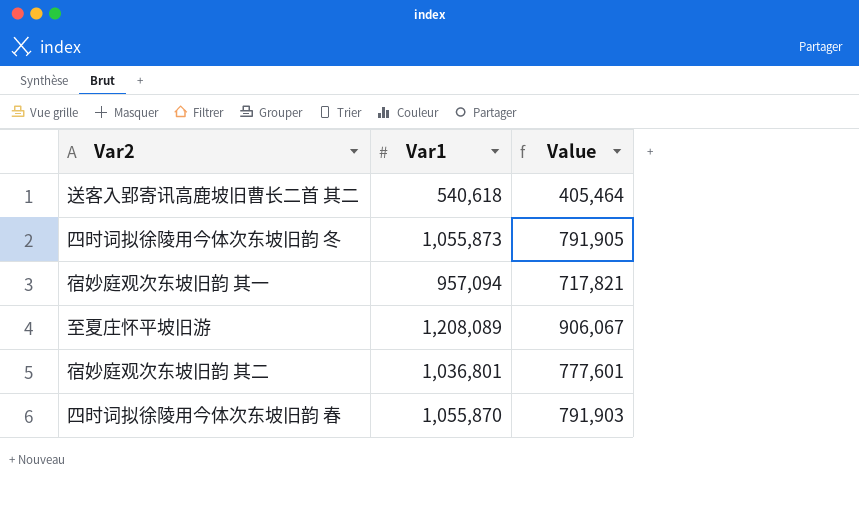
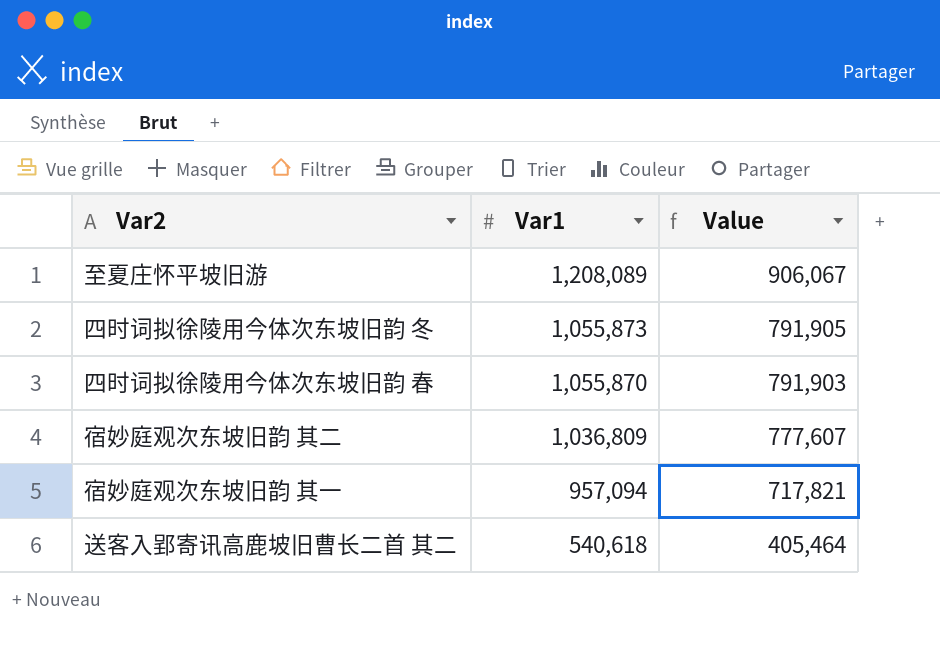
row order: none -> Var1 descending
宿妙庭观次东坡旧韵 其二 | Var1: 1,036,801 -> 1,036,809
宿妙庭观次东坡旧韵 其二 | Value: 777,601 -> 777,607

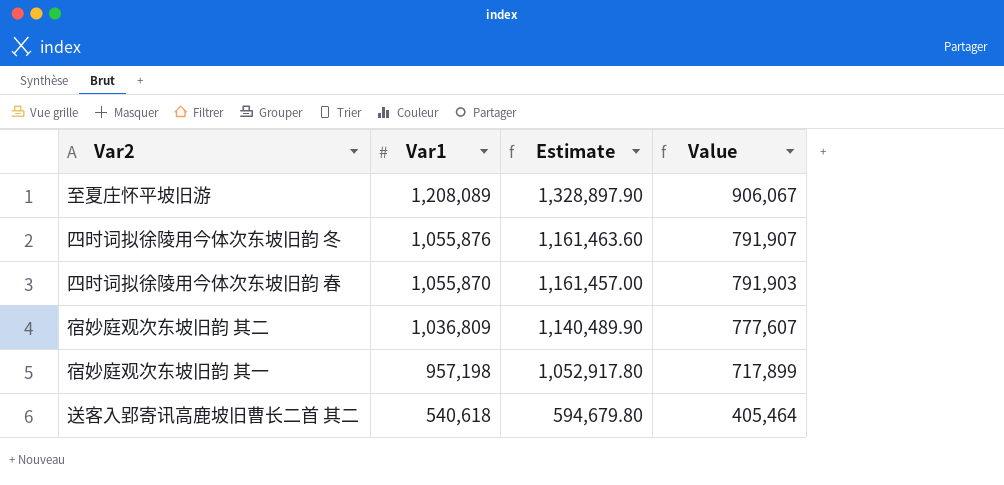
column Estimate | formula: none -> [Var1] * 1.1
四时词拟徐陵用今体次东坡旧韵 冬 | Var1: 1,055,873 -> 1,055,876
四时词拟徐陵用今体次东坡旧韵 冬 | Value: 791,905 -> 791,907
宿妙庭观次东坡旧韵 其一 | Var1: 957,094 -> 957,198
宿妙庭观次东坡旧韵 其一 | Value: 717,821 -> 717,899

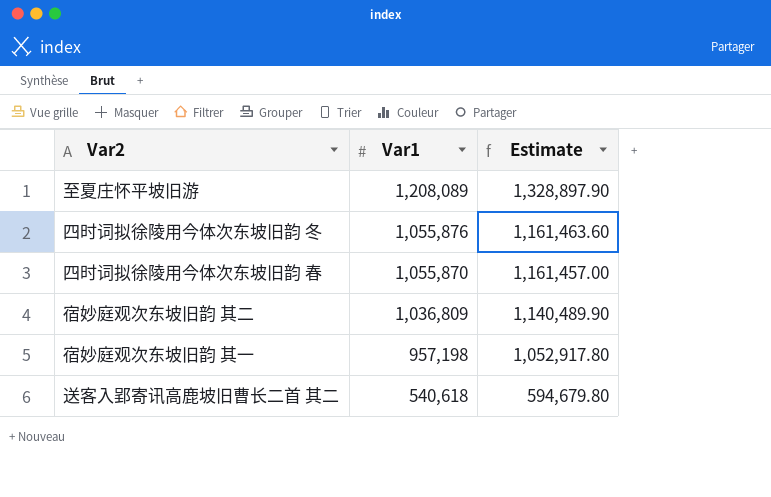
column Value | formula: [Var1] * 0.75 -> none

